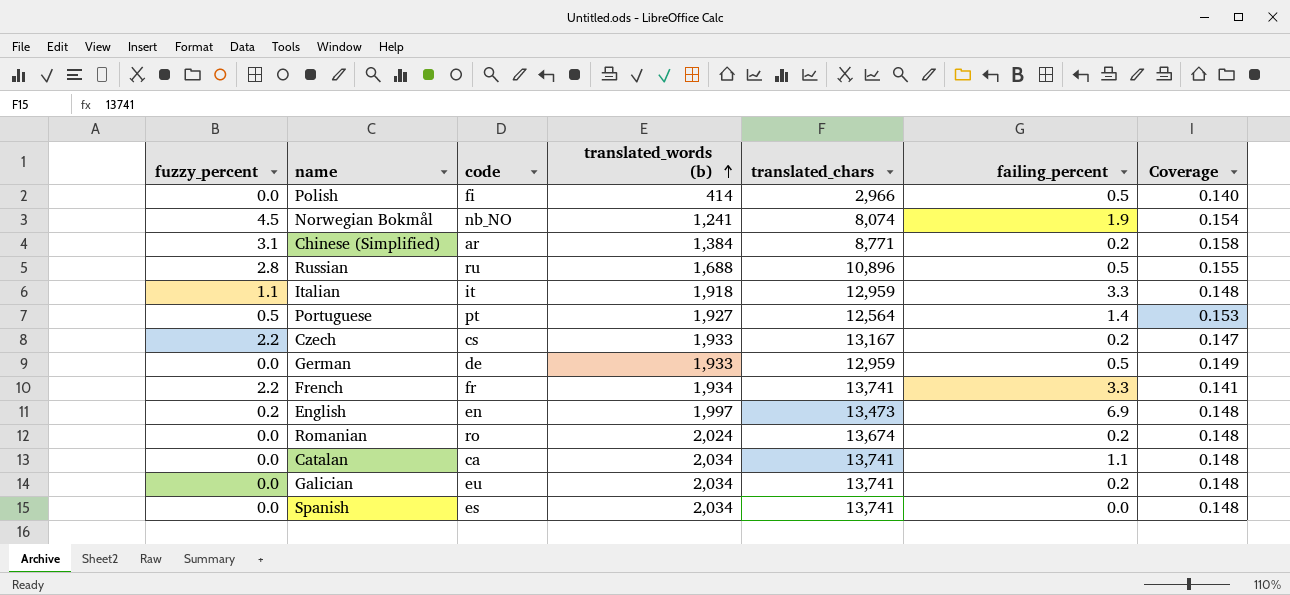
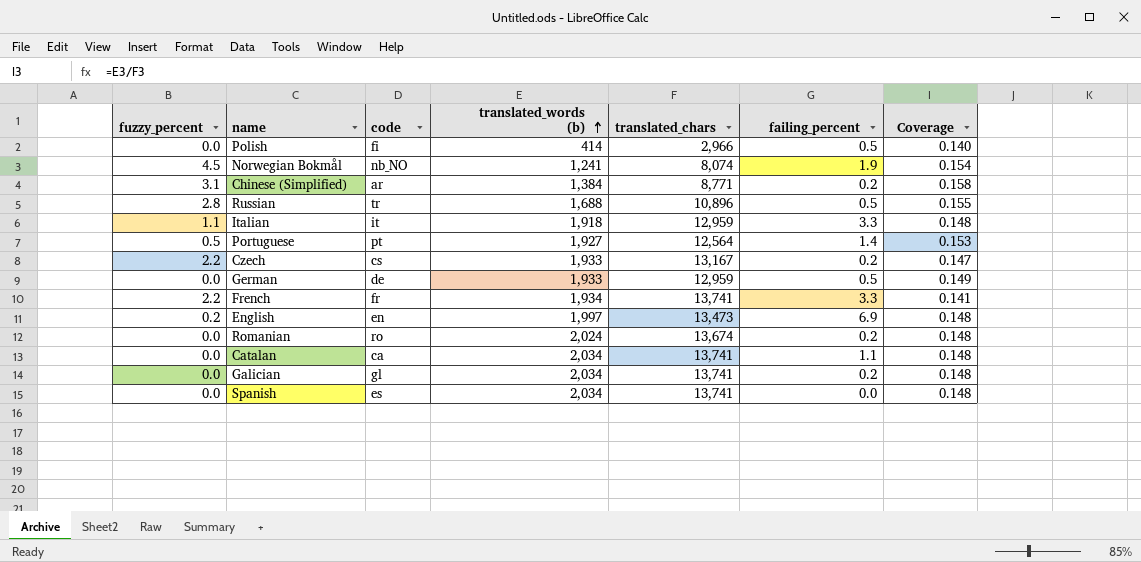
Russian | code: ru -> tr
Galician | code: eu -> gl

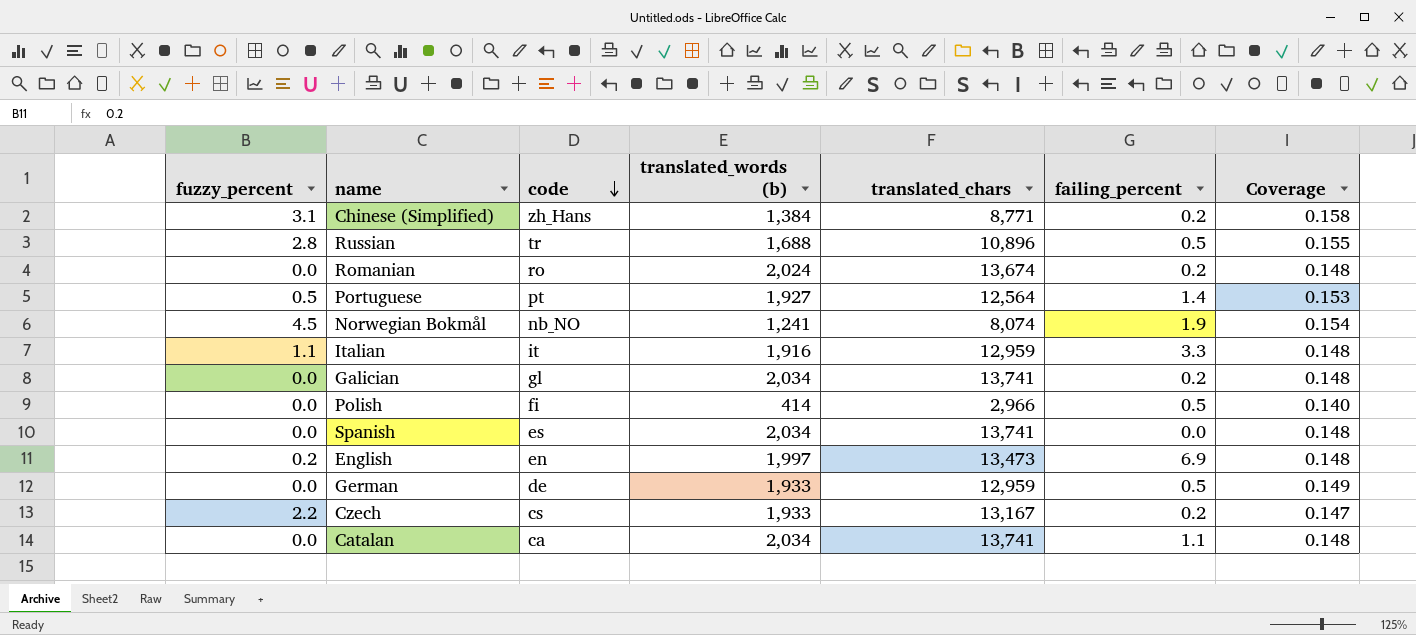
row order: translated_words (b) ascending -> code descending
row French: 2.2 | fr | 1,934 | 13,741 | 3.3 | 0.141 -> none
Chinese (Simplified) | code: ar -> zh_Hans
Italian | translated_words (b): 1,918 -> 1,916

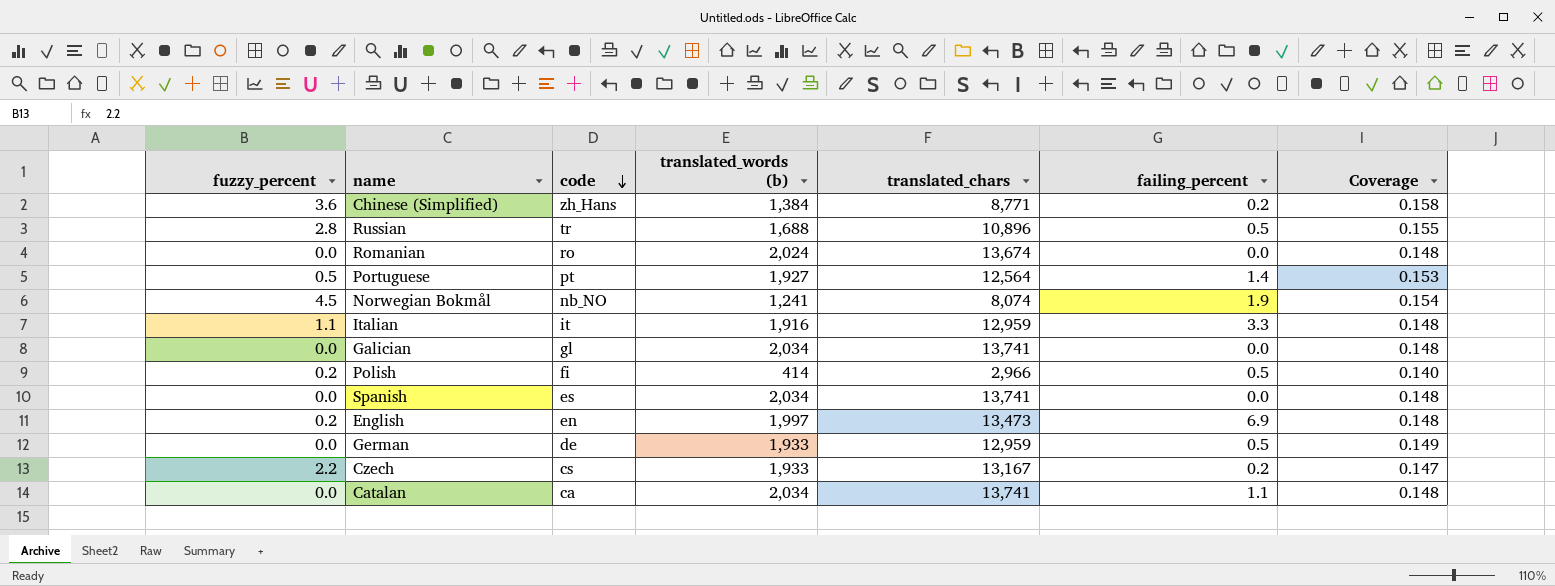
Chinese (Simplified) | fuzzy_percent: 3.1 -> 3.6
Romanian | failing_percent: 0.2 -> 0.0
Galician | failing_percent: 0.2 -> 0.0
Polish | fuzzy_percent: 0.0 -> 0.2

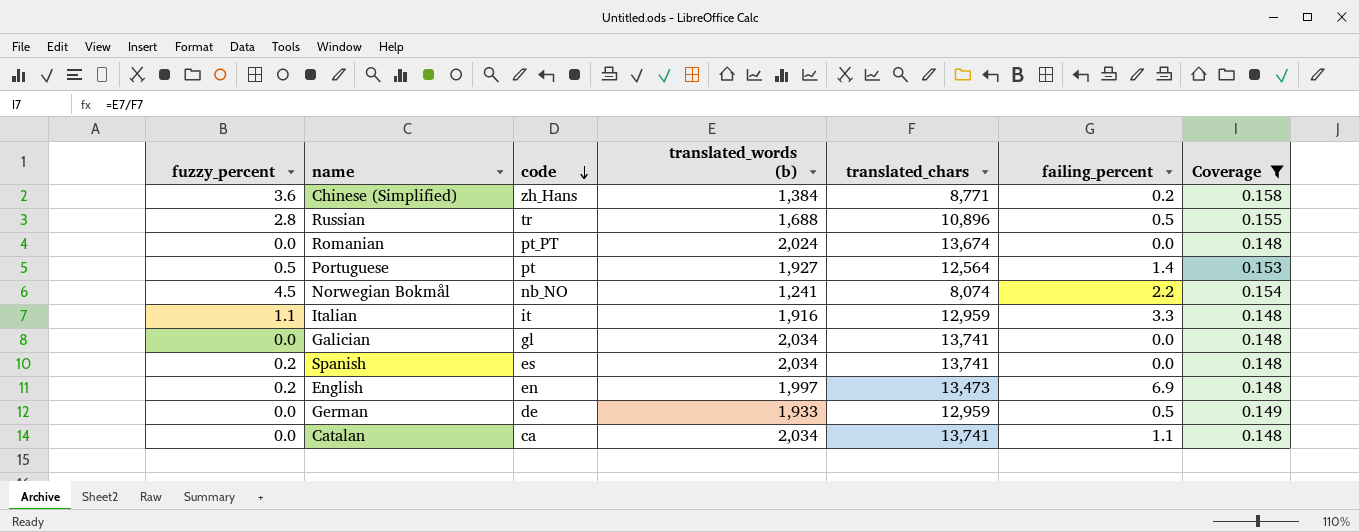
filter: none -> Coverage >= 0.148
Romanian | code: ro -> pt_PT
Norwegian Bokmål | failing_percent: 1.9 -> 2.2
Spanish | fuzzy_percent: 0.0 -> 0.2

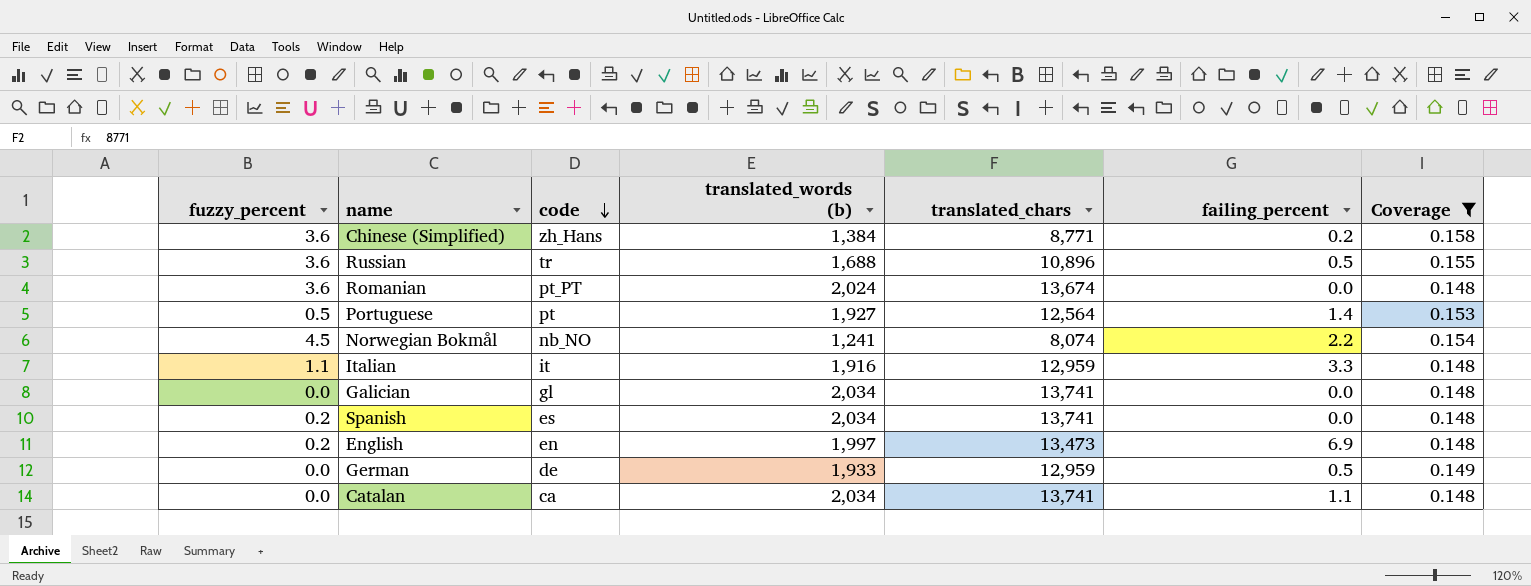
Russian | fuzzy_percent: 2.8 -> 3.6
Romanian | fuzzy_percent: 0.0 -> 3.6

